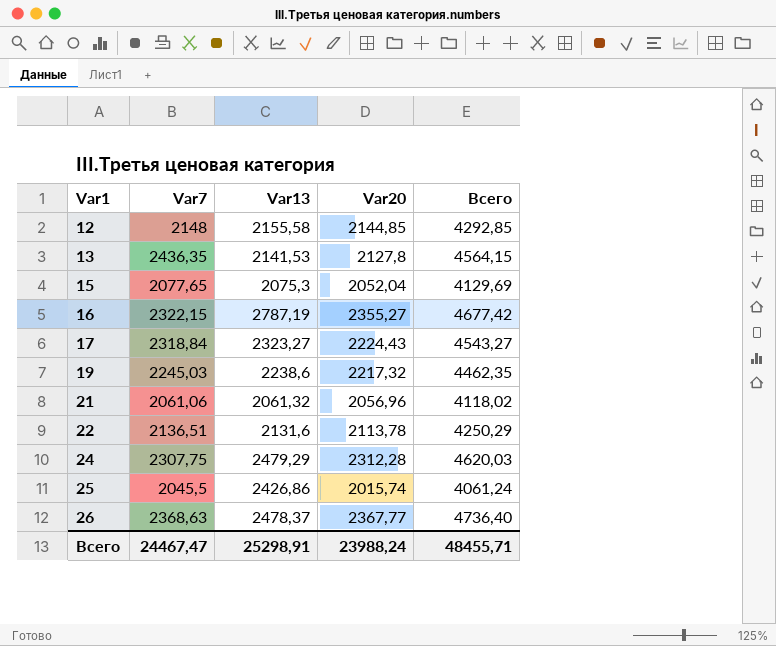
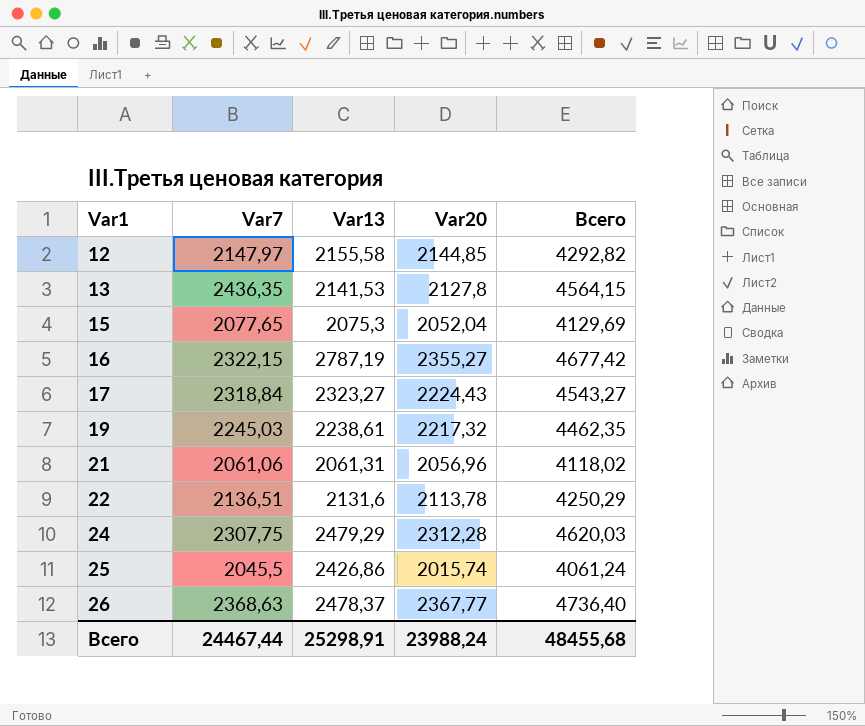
12 | Var7: 2148 -> 2147,97
12 | Всего: 4292,85 -> 4292,82
19 | Var13: 2238,6 -> 2238,61
21 | Var13: 2061,32 -> 2061,31
Всего | Var7: 24467,47 -> 24467,44
Всего | Всего: 48455,71 -> 48455,68

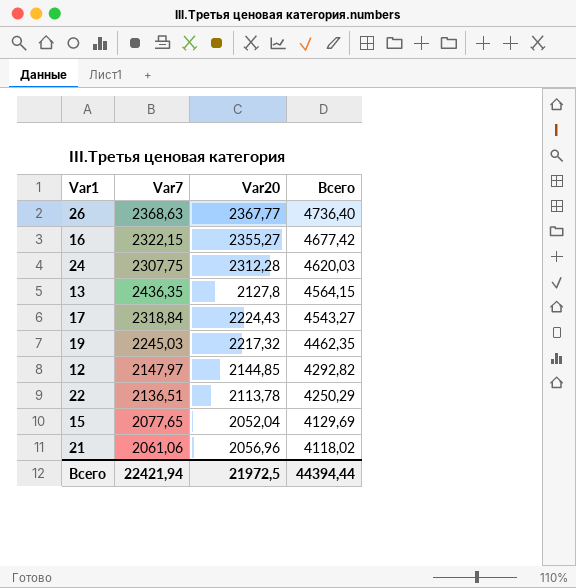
row order: Var1 ascending -> Всего descending
column Var13 | position: 3 -> none
row 25: 2045,5 | 2426,86 | 2015,74 | 4061,24 -> none
Всего | Var7: 24467,44 -> 22421,94
Всего | Var20: 23988,24 -> 21972,5
Всего | Всего: 48455,68 -> 44394,44

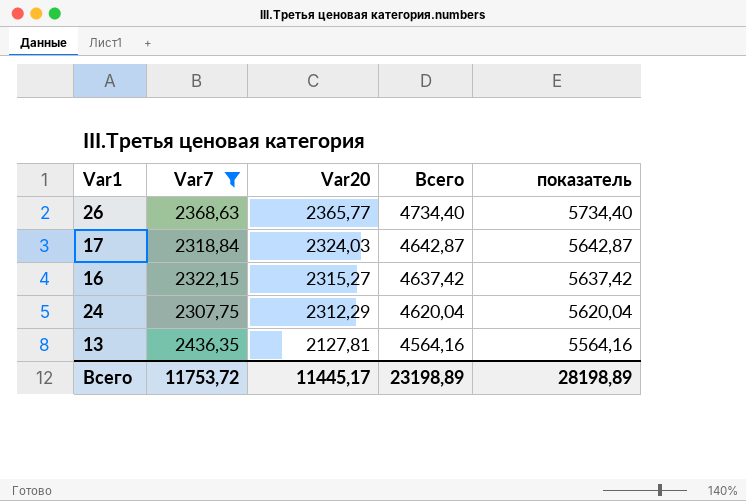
filter: none -> Var7 >= 2307,75
row order: Всего descending -> Var20 descending
column показатель | formula: none -> [Всего] + 1000
26 | Var20: 2367,77 -> 2365,77
26 | Всего: 4736,40 -> 4734,40
17 | Var20: 2224,43 -> 2324,03
17 | Всего: 4543,27 -> 4642,87
16 | Var20: 2355,27 -> 2315,27
16 | Всего: 4677,42 -> 4637,42
24 | Var20: 2312,28 -> 2312,29
24 | Всего: 4620,03 -> 4620,04
13 | Var20: 2127,8 -> 2127,81
13 | Всего: 4564,15 -> 4564,16
Всего | Var7: 22421,94 -> 11753,72
Всего | Var20: 21972,5 -> 11445,17
Всего | Всего: 44394,44 -> 23198,89

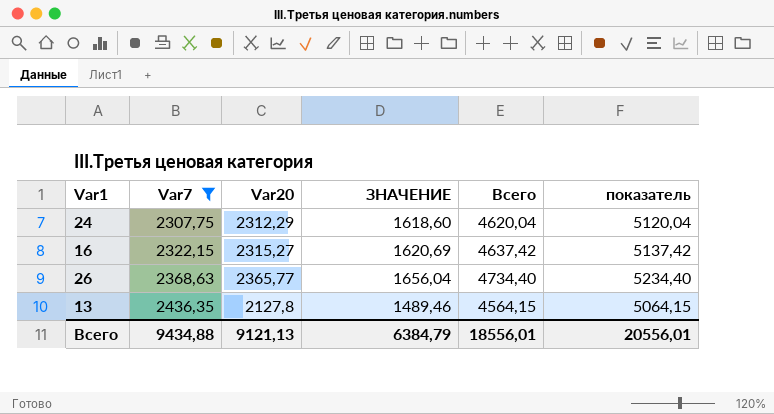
row order: Var20 descending -> Var7 ascending
column ЗНАЧЕНИЕ | formula: none -> [Var20] * 0,7
column показатель | formula: [Всего] + 1000 -> [Всего] + 500
row 17: 2318,84 | 2324,03 | 4642,87 | 5642,87 -> none
13 | Var20: 2127,81 -> 2127,8
13 | Всего: 4564,16 -> 4564,15
Всего | Var7: 11753,72 -> 9434,88
Всего | Var20: 11445,17 -> 9121,13
Всего | Всего: 23198,89 -> 18556,01
Всего | показатель: 28198,89 -> 20556,01

